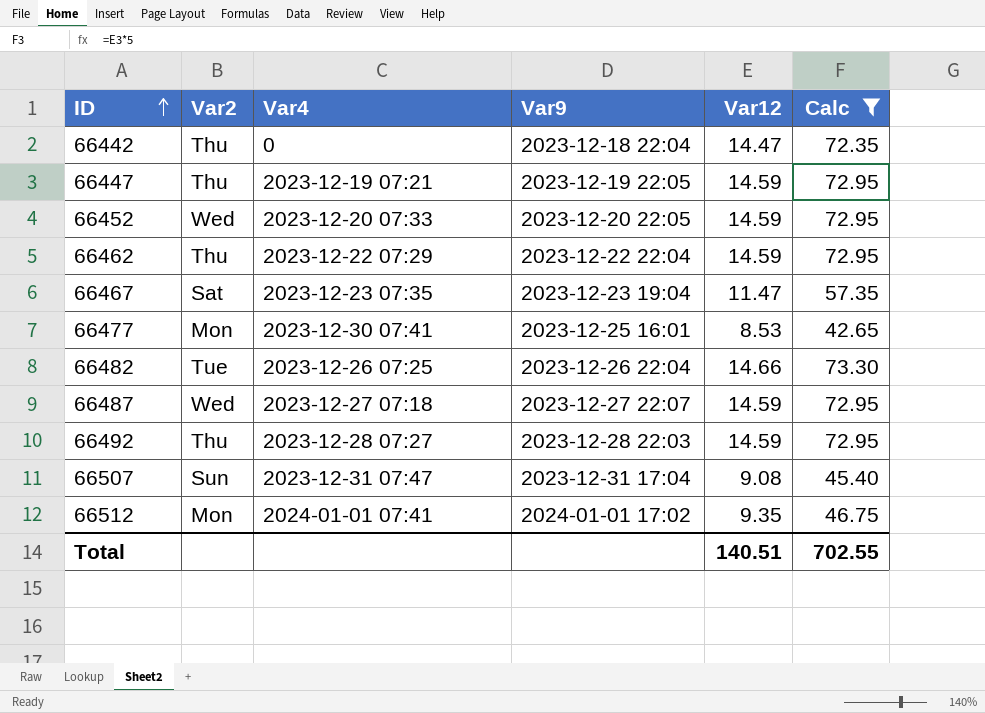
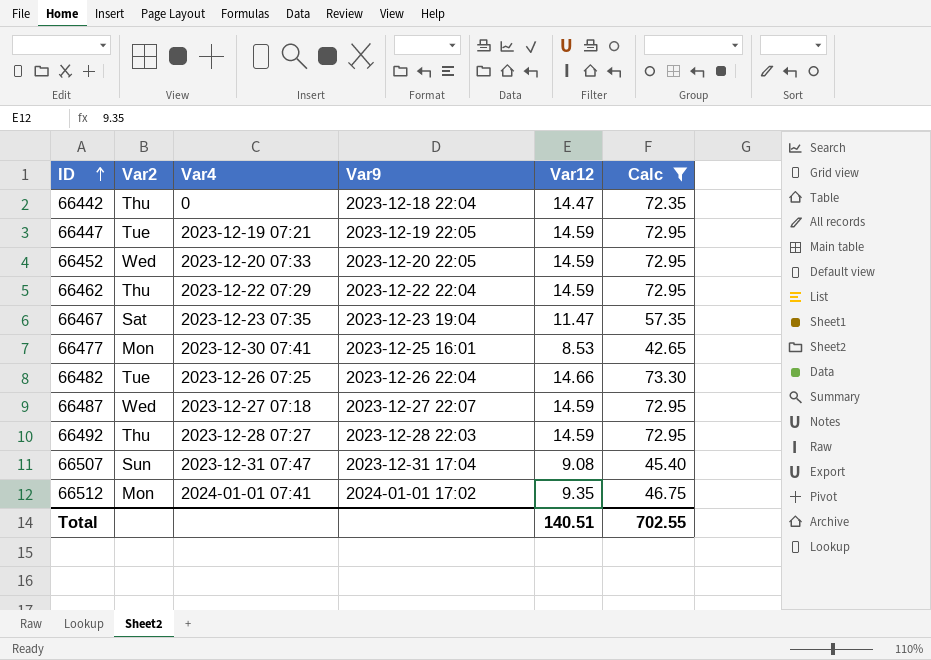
66447 | Var2: Thu -> Tue

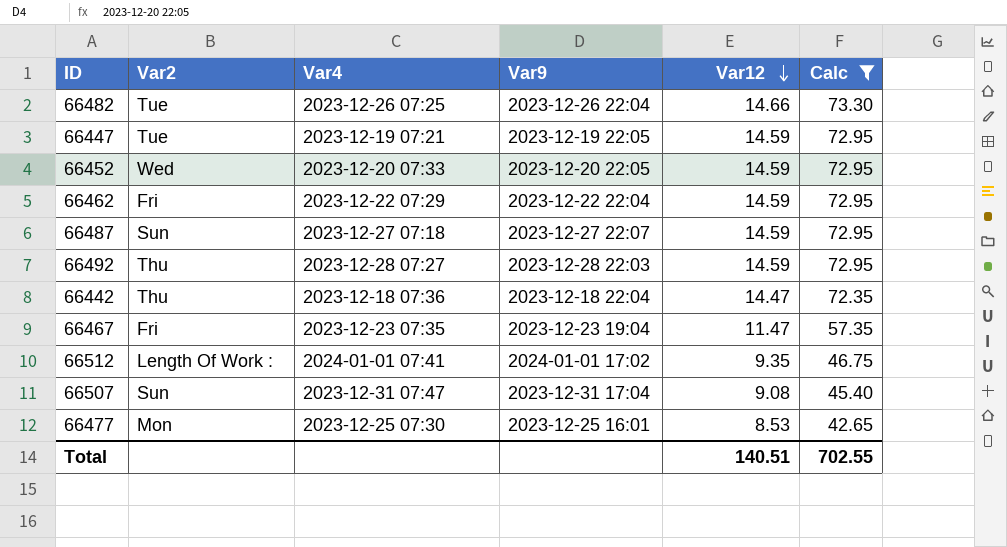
row order: ID ascending -> Var12 descending
66462 | Var2: Thu -> Fri
66487 | Var2: Wed -> Sun
66442 | Var4: 0 -> 2023-12-18 07:36
66467 | Var2: Sat -> Fri
66512 | Var2: Mon -> Length Of Work :
66477 | Var4: 2023-12-30 07:41 -> 2023-12-25 07:30

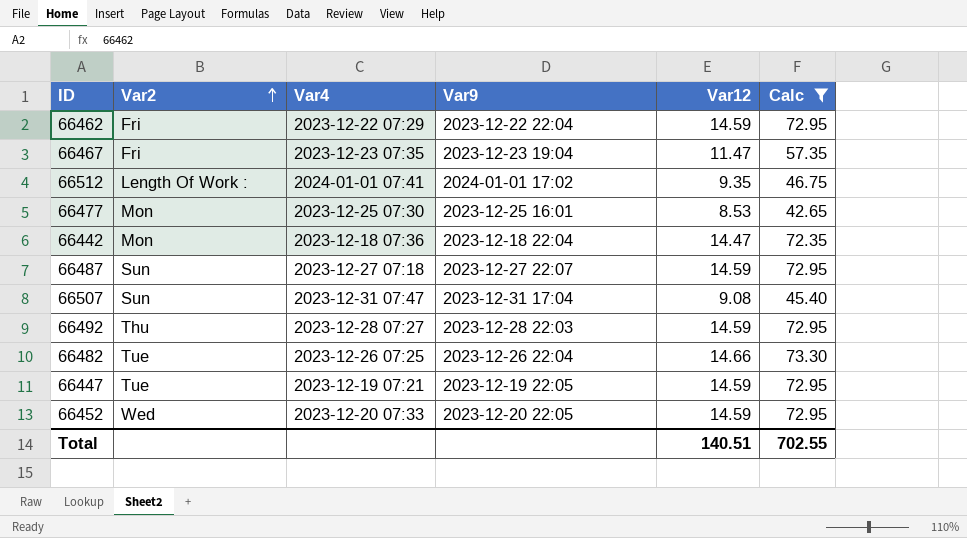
row order: Var12 descending -> Var2 ascending
66442 | Var2: Thu -> Mon

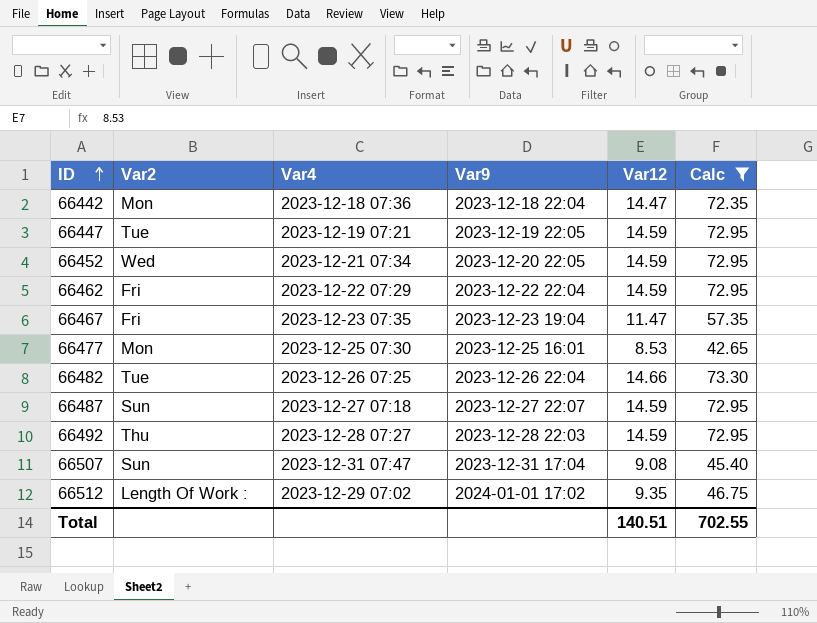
row order: Var2 ascending -> ID ascending
66452 | Var4: 2023-12-20 07:33 -> 2023-12-21 07:34
66512 | Var4: 2024-01-01 07:41 -> 2023-12-29 07:02

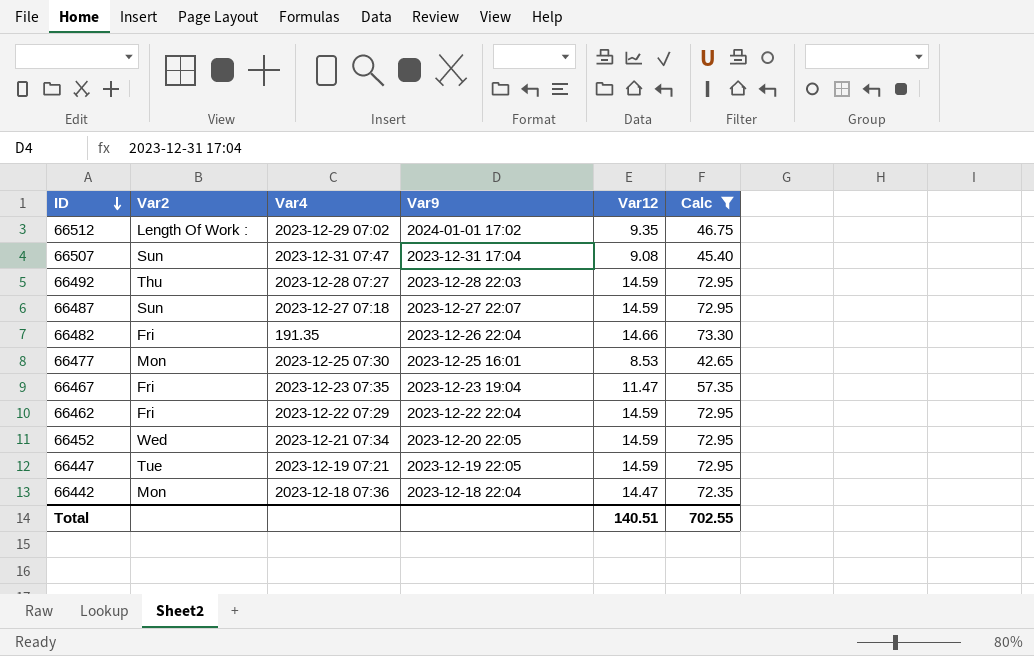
row order: ID ascending -> ID descending
66482 | Var2: Tue -> Fri
66482 | Var4: 2023-12-26 07:25 -> 191.35

